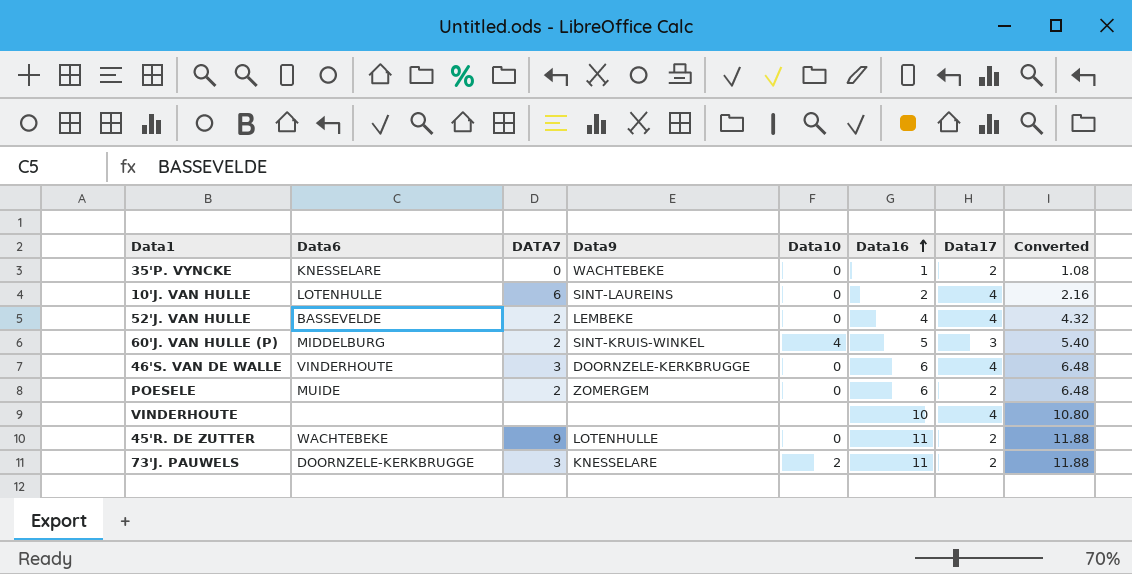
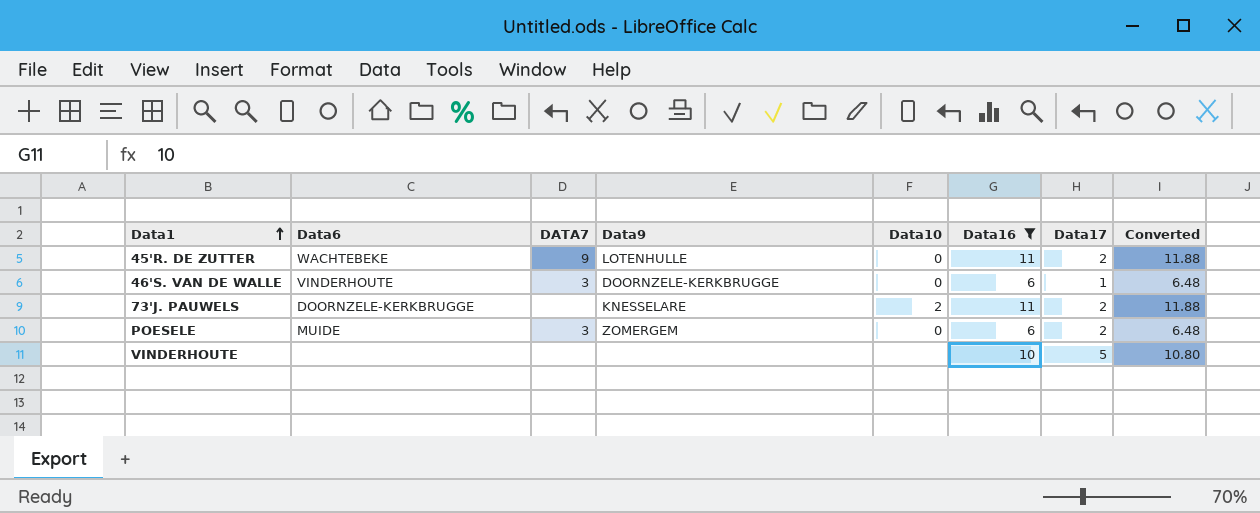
filter: none -> Data16 >= 6
row order: Data16 ascending -> Data1 ascending
46'S. VAN DE WALLE | Data17: 4 -> 1
73'J. PAUWELS | DATA7: 3 -> none
POESELE | DATA7: 2 -> 3
VINDERHOUTE | Data17: 4 -> 5

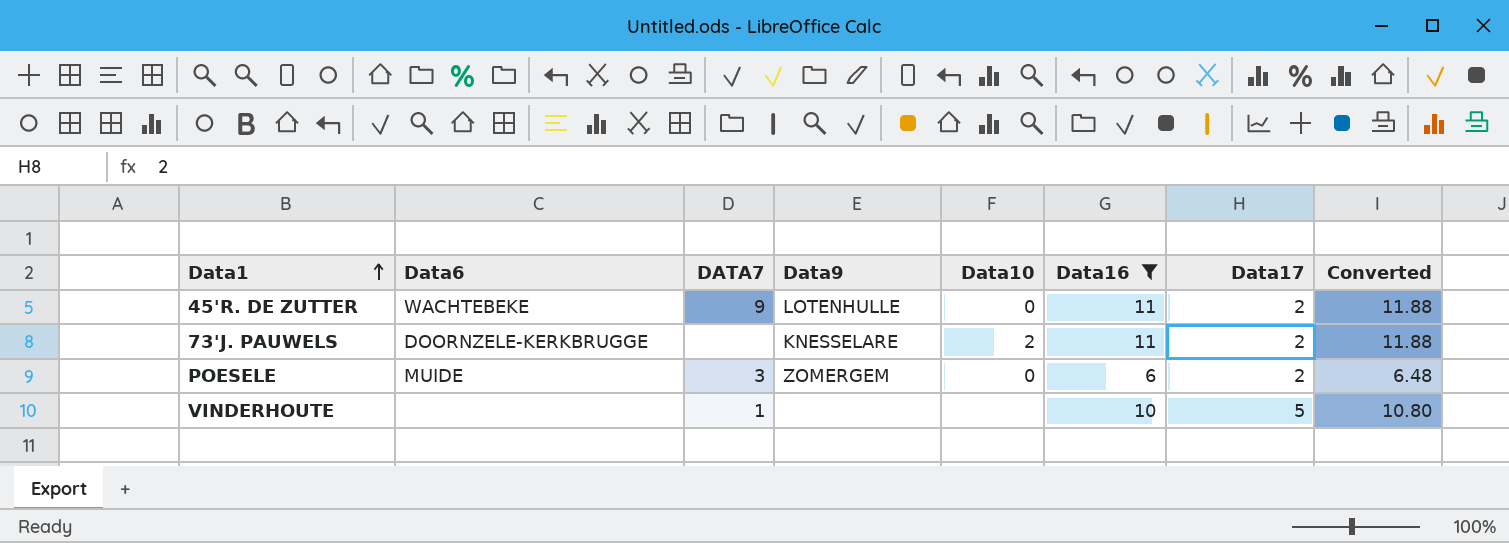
row 46'S. VAN DE WALLE: VINDERHOUTE | 3 | DOORNZELE-KERKBRUGGE | 0 | 6 | 1 | 6.48 -> none
VINDERHOUTE | DATA7: none -> 1

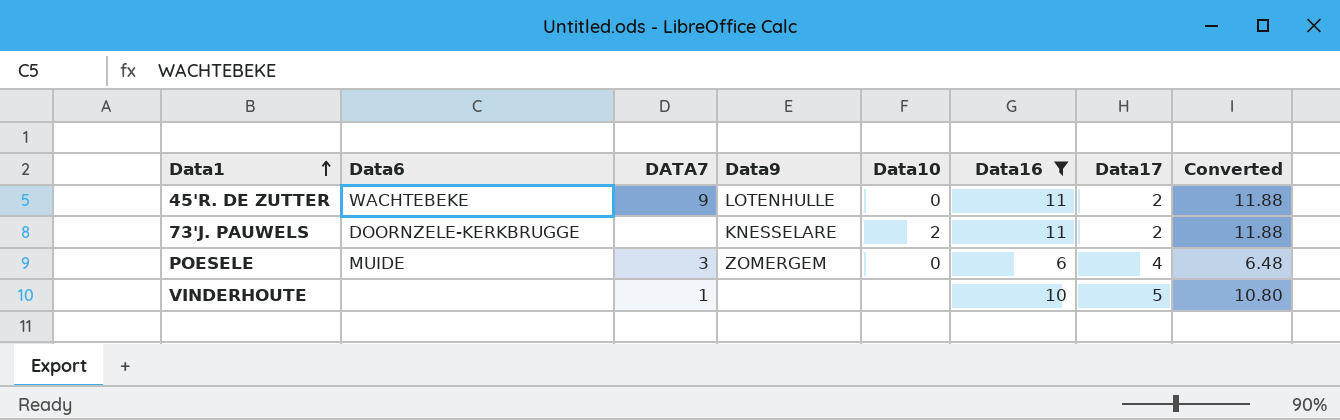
POESELE | Data17: 2 -> 4

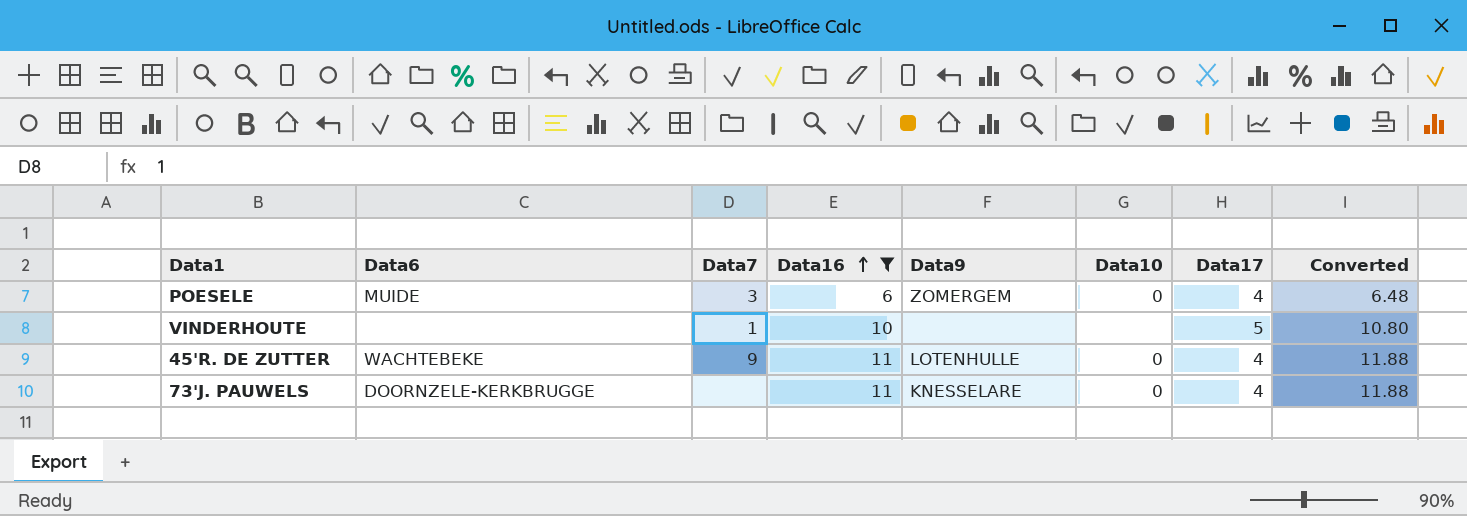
row order: Data1 ascending -> Data16 ascending
column name: DATA7 -> Data7
column Data16 | position: 6 -> 4
45'R. DE ZUTTER | Data17: 2 -> 4
73'J. PAUWELS | Data10: 2 -> 0
73'J. PAUWELS | Data17: 2 -> 4

